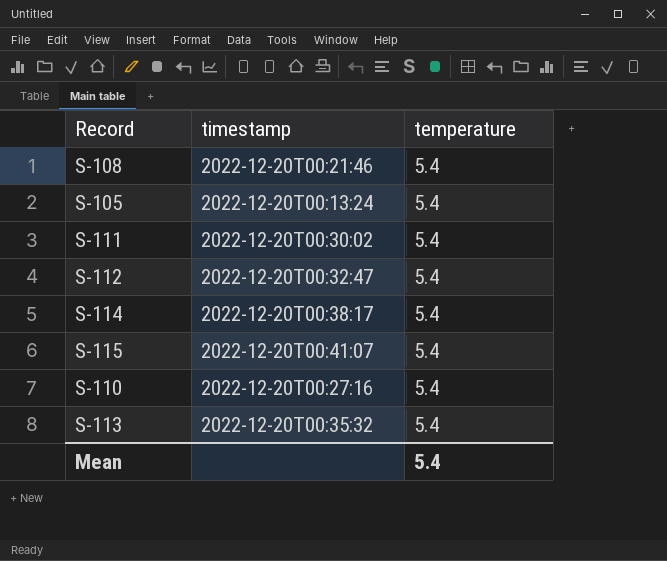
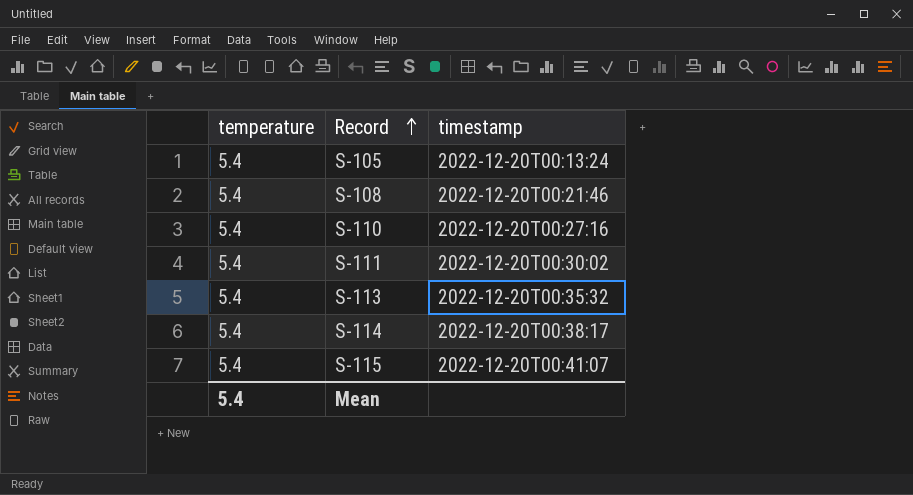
row order: none -> Record ascending
column temperature | position: 3 -> 1
row S-112: 2022-12-20T00:32:47 | 5.4 -> none

